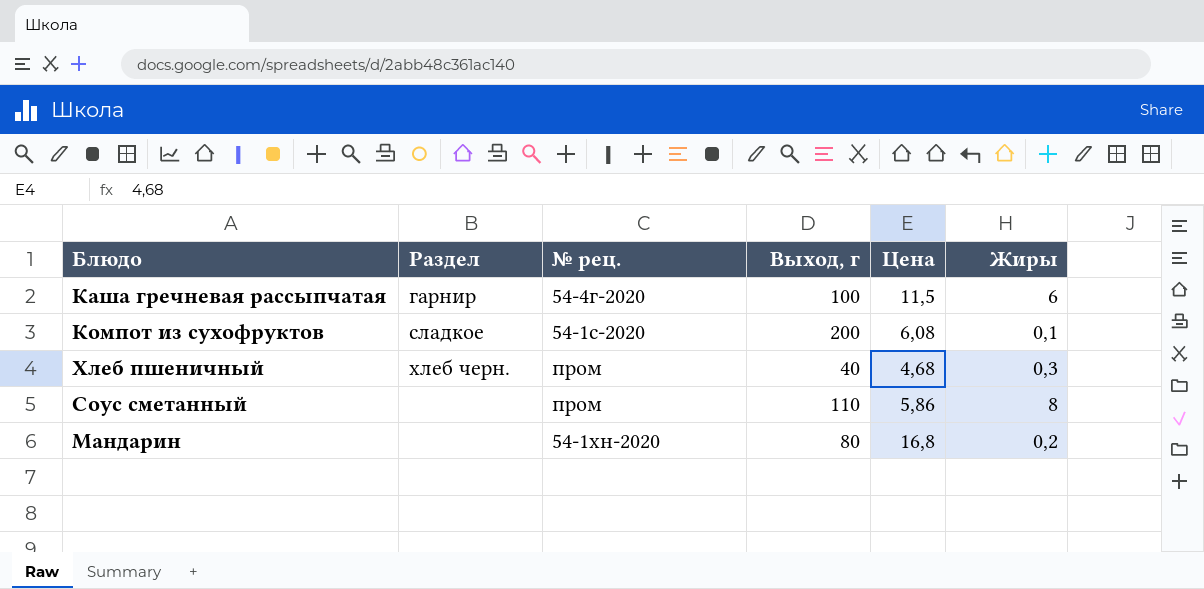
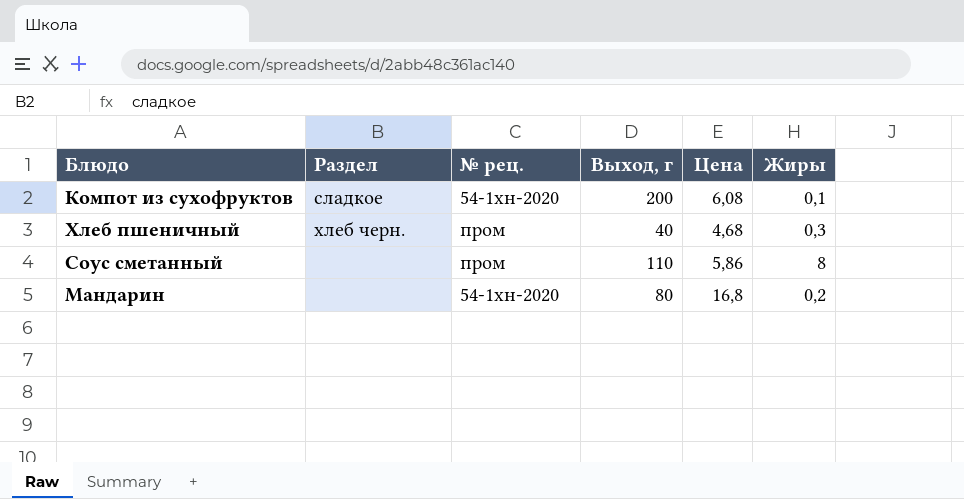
row Каша гречневая рассыпчатая: гарнир | 54-4г-2020 | 100 | 11,5 | 6 -> none
Компот из сухофруктов | № рец.: 54-1с-2020 -> 54-1хн-2020

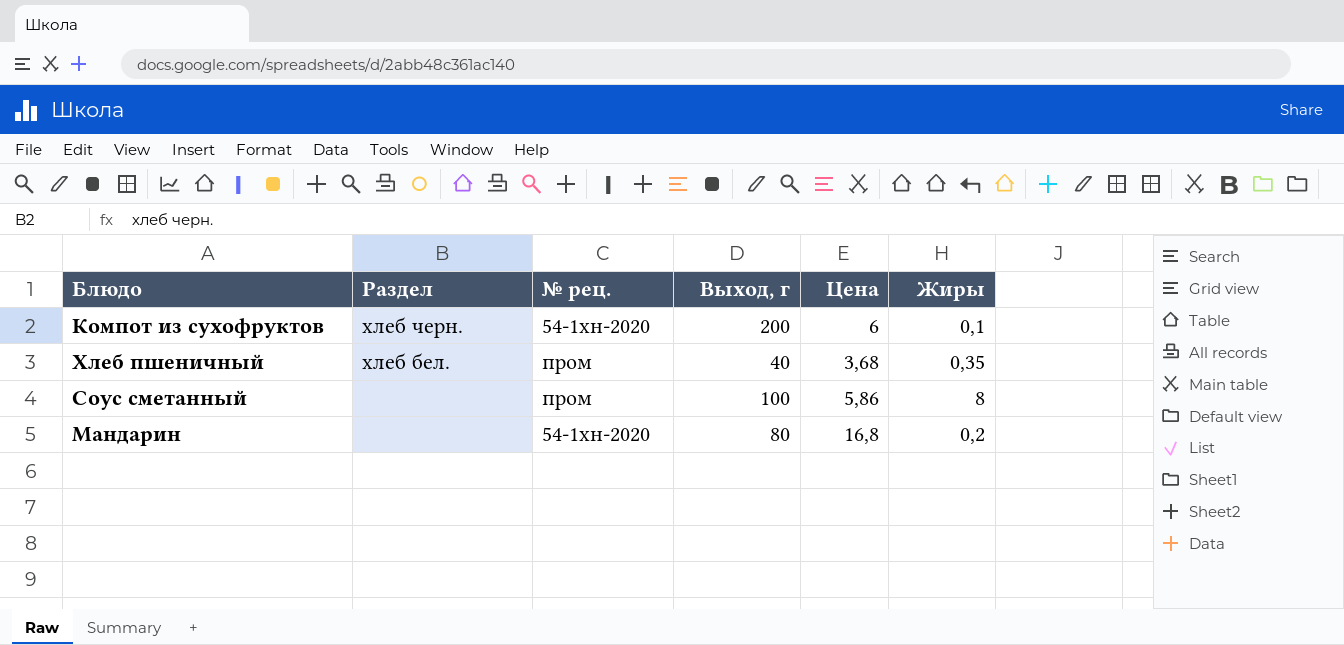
Компот из сухофруктов | Раздел: сладкое -> хлеб черн.
Компот из сухофруктов | Цена: 6,08 -> 6
Хлеб пшеничный | Раздел: хлеб черн. -> хлеб бел.
Хлеб пшеничный | Цена: 4,68 -> 3,68
Хлеб пшеничный | Жиры: 0,3 -> 0,35
Соус сметанный | Выход, г: 110 -> 100

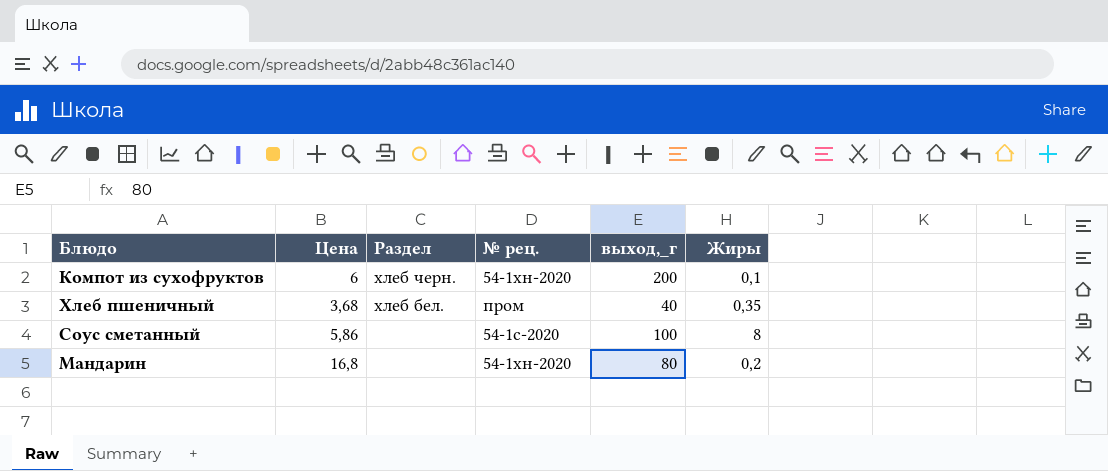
column Цена | position: 5 -> 2
column name: Выход, г -> выход,_г
Соус сметанный | № рец.: пром -> 54-1с-2020

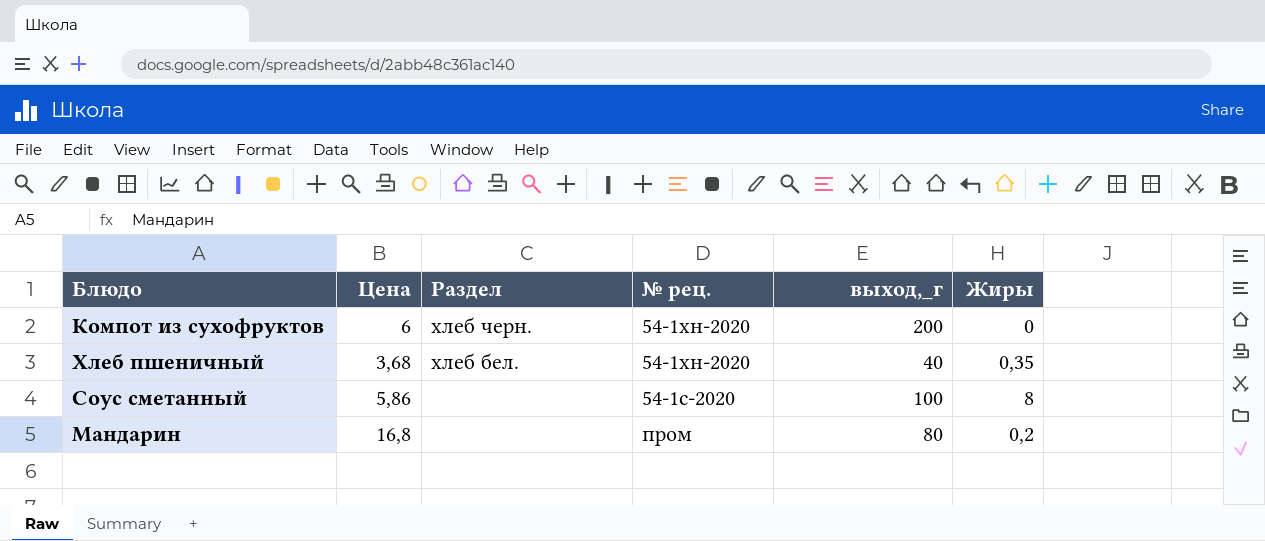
Компот из сухофруктов | Жиры: 0,1 -> 0
Хлеб пшеничный | № рец.: пром -> 54-1хн-2020
Мандарин | № рец.: 54-1хн-2020 -> пром

